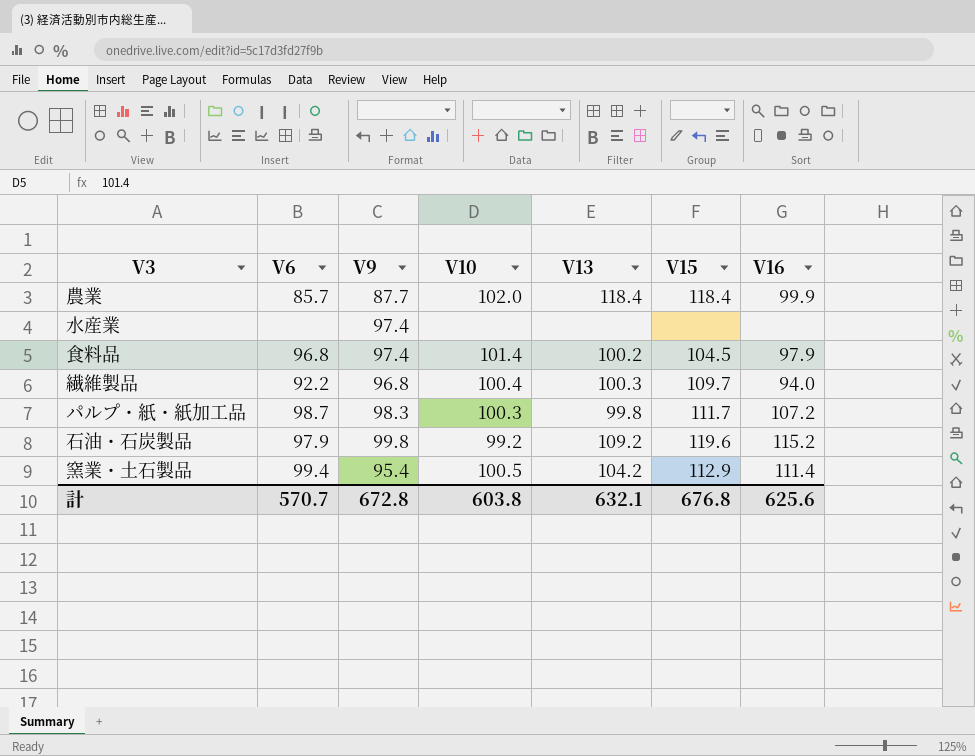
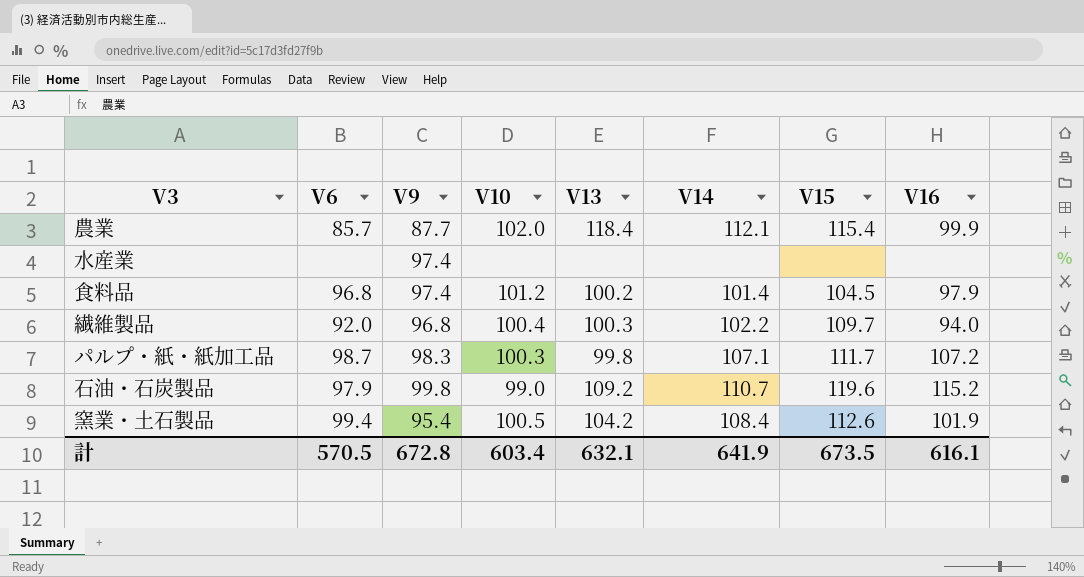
column V14 | position: none -> 6
農業 | V15: 118.4 -> 115.4
食料品 | V10: 101.4 -> 101.2
繊維製品 | V6: 92.2 -> 92.0
石油・石炭製品 | V10: 99.2 -> 99.0
窯業・土石製品 | V15: 112.9 -> 112.6
窯業・土石製品 | V16: 111.4 -> 101.9
計 | V6: 570.7 -> 570.5
計 | V10: 603.8 -> 603.4
計 | V15: 676.8 -> 673.5
計 | V16: 625.6 -> 616.1

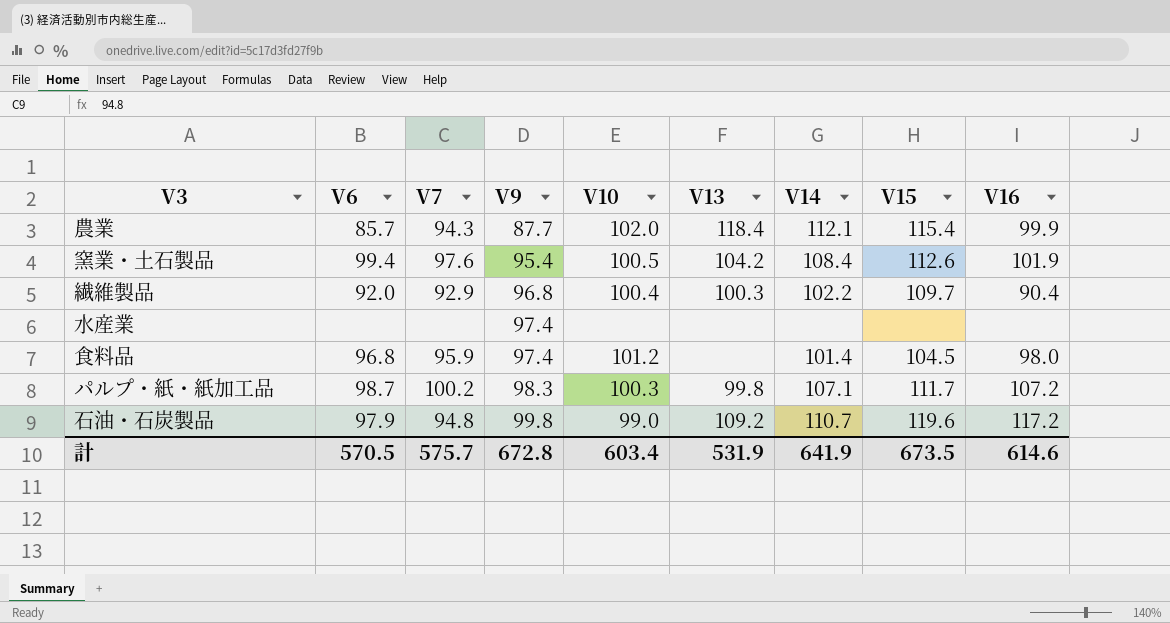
row order: none -> V9 ascending
column V7 | position: none -> 3
繊維製品 | V16: 94.0 -> 90.4
食料品 | V13: 100.2 -> none
食料品 | V16: 97.9 -> 98.0
石油・石炭製品 | V16: 115.2 -> 117.2
計 | V13: 632.1 -> 531.9
計 | V16: 616.1 -> 614.6

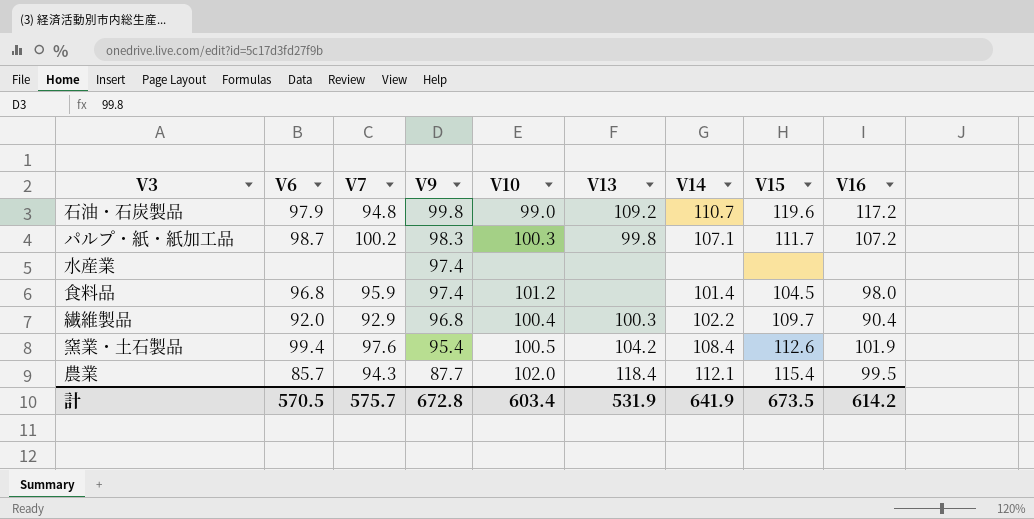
row order: V9 ascending -> V9 descending
農業 | V16: 99.9 -> 99.5
計 | V16: 614.6 -> 614.2

